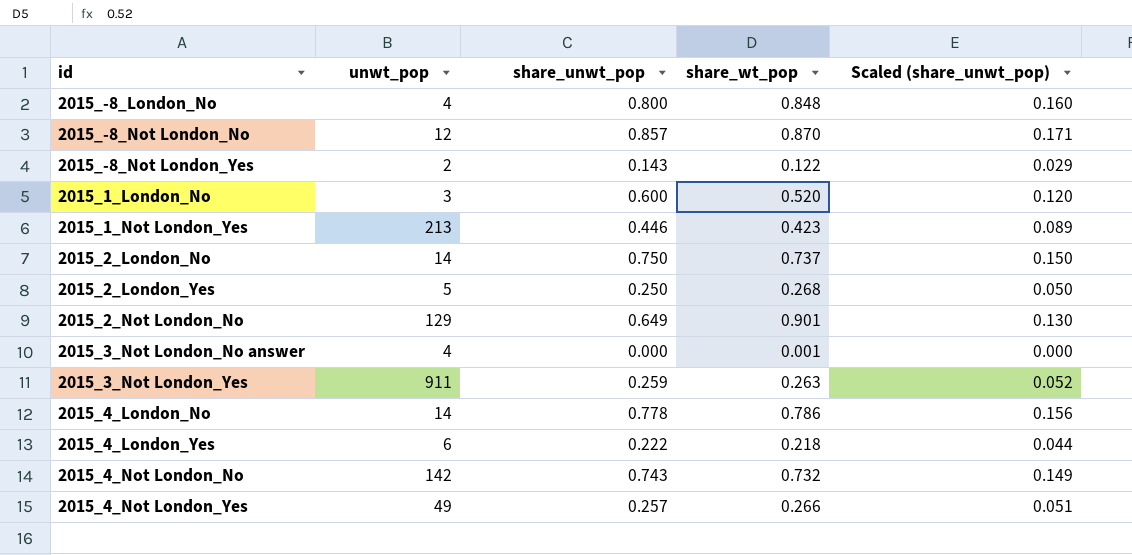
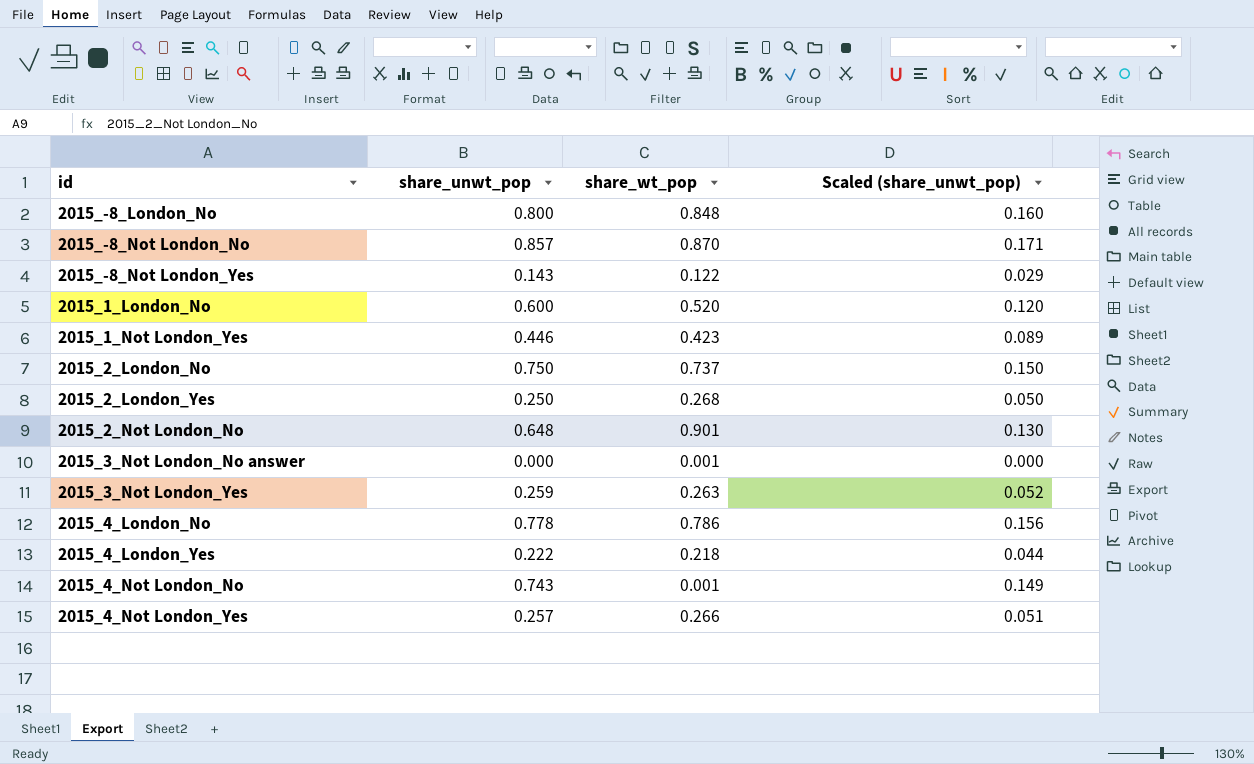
column unwt_pop | position: 2 -> none
2015_2_Not London_No | share_unwt_pop: 0.649 -> 0.648
2015_4_Not London_No | share_wt_pop: 0.732 -> 0.001

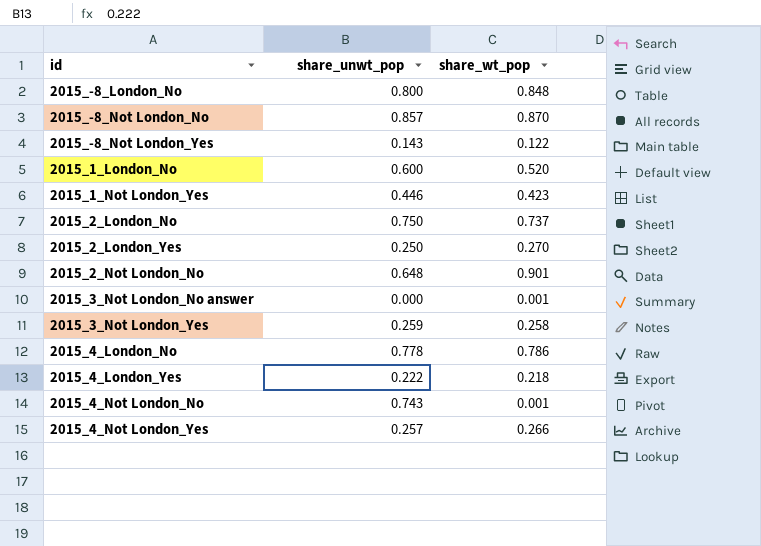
column Scaled (share_unwt_pop) | formula: [share_unwt_pop] * 0.2 -> none
2015_2_London_Yes | share_wt_pop: 0.268 -> 0.270
2015_3_Not London_Yes | share_wt_pop: 0.263 -> 0.258

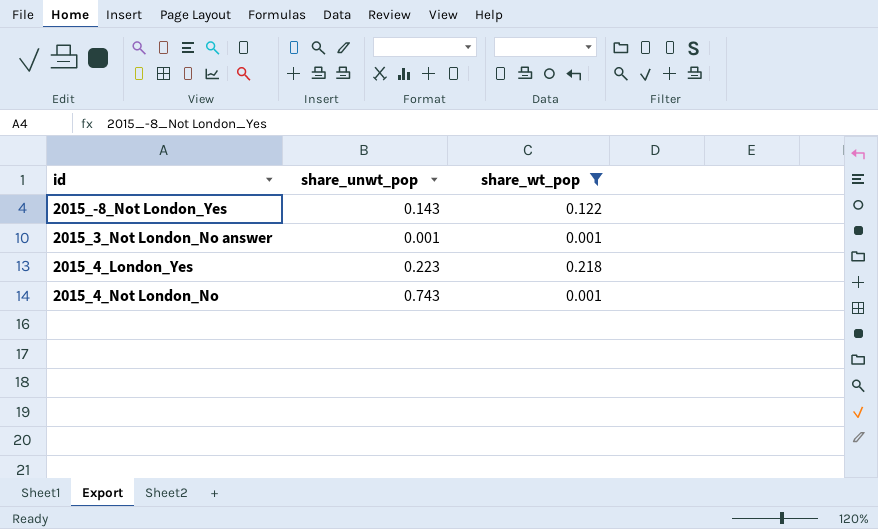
filter: none -> share_wt_pop <= 0.218
2015_3_Not London_No answer | share_unwt_pop: 0.000 -> 0.001
2015_4_London_Yes | share_unwt_pop: 0.222 -> 0.223

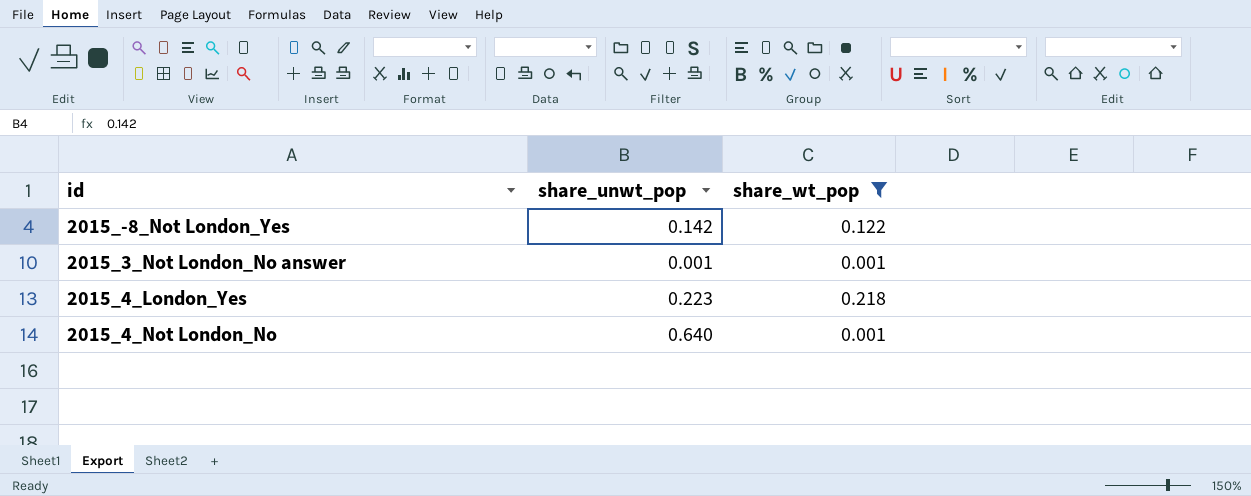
2015_-8_Not London_Yes | share_unwt_pop: 0.143 -> 0.142
2015_4_Not London_No | share_unwt_pop: 0.743 -> 0.640

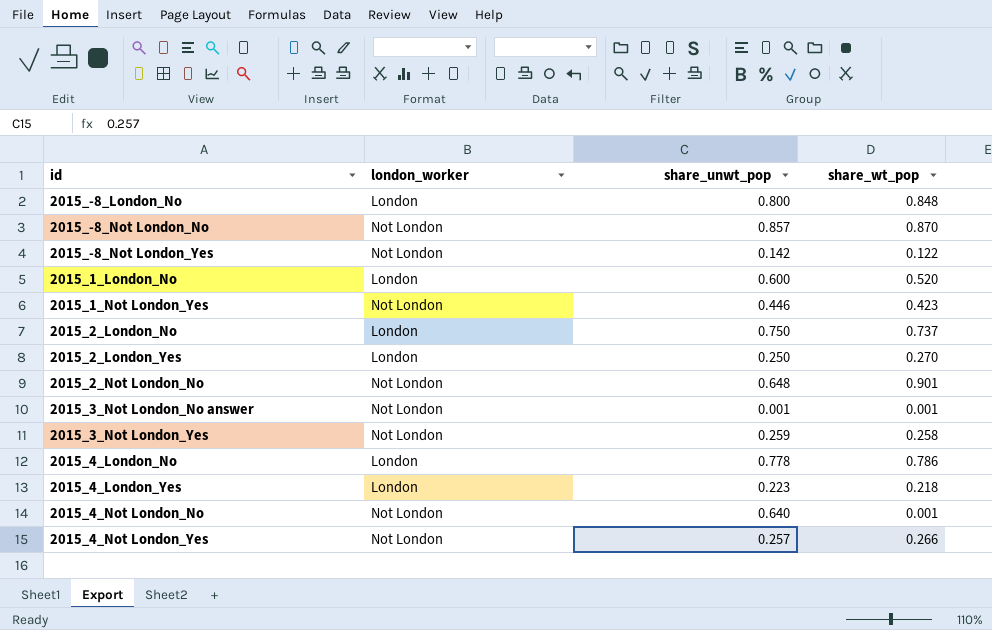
filter: share_wt_pop <= 0.218 -> none
column london_worker | position: none -> 2

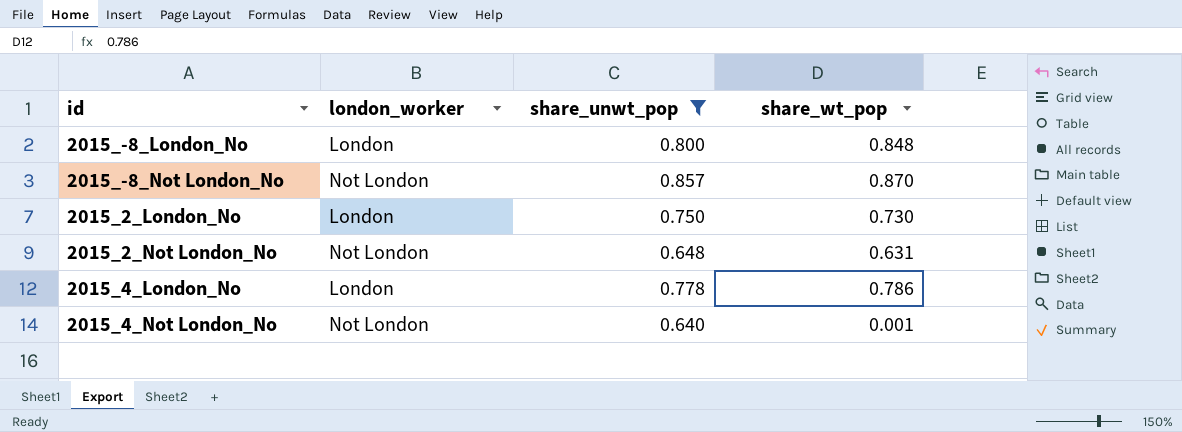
filter: none -> share_unwt_pop >= 0.640
2015_2_London_No | share_wt_pop: 0.737 -> 0.730
2015_2_Not London_No | share_wt_pop: 0.901 -> 0.631

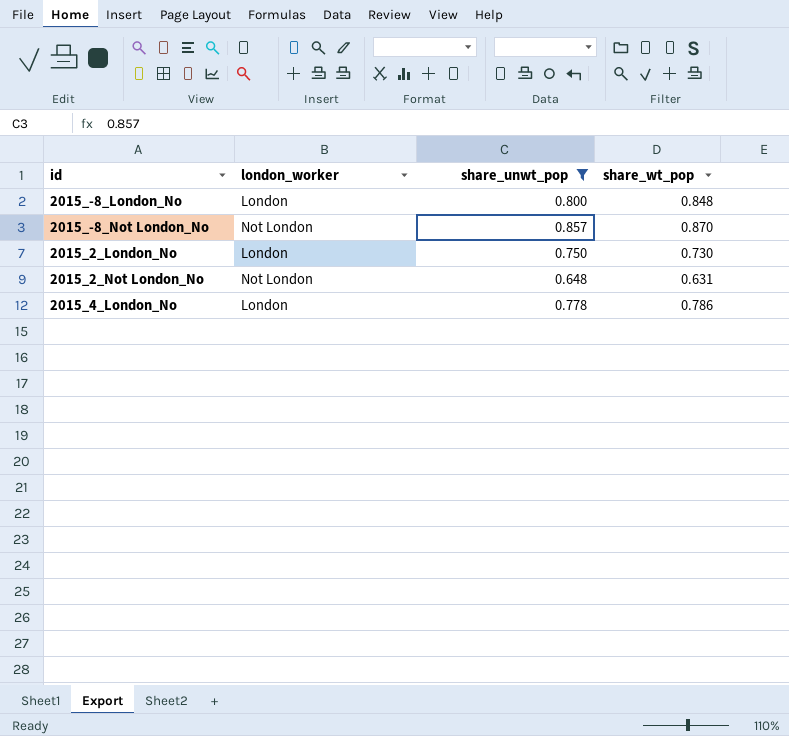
row 2015_4_Not London_No: Not London | 0.640 | 0.001 -> none

